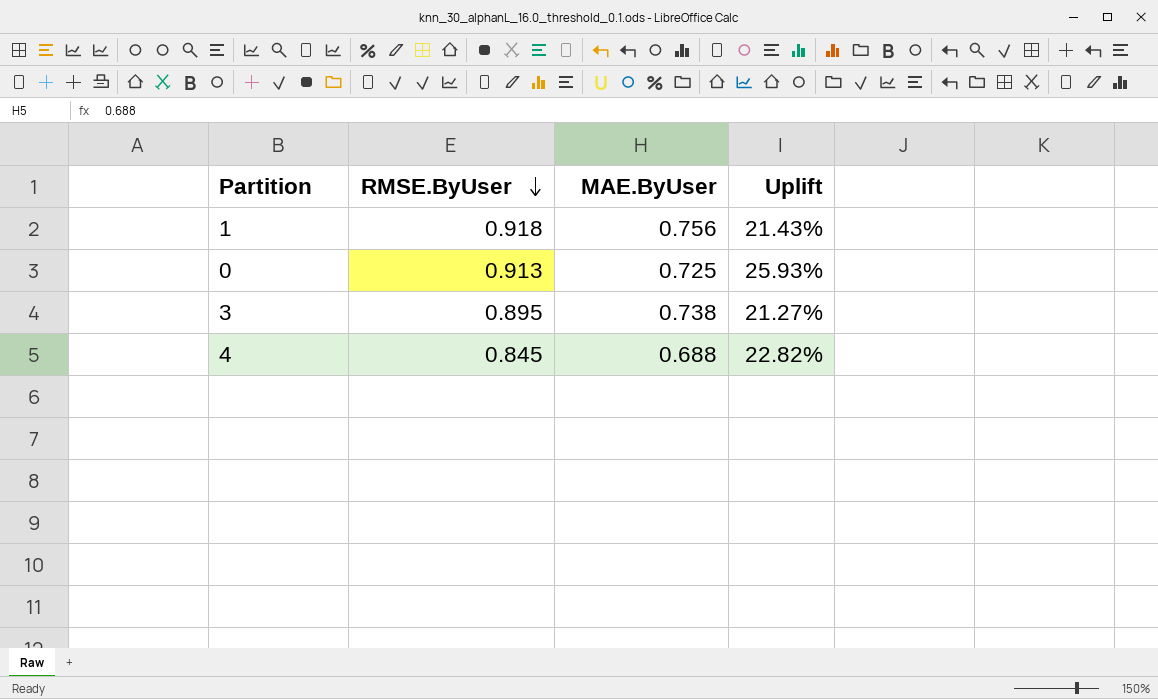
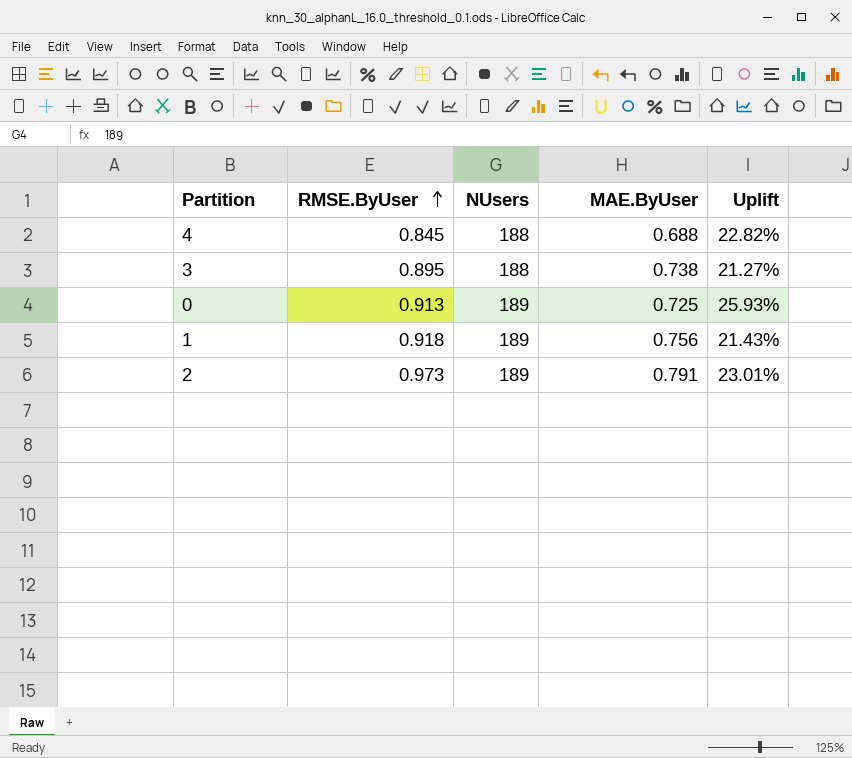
row order: RMSE.ByUser descending -> RMSE.ByUser ascending
column NUsers | position: none -> 3
row 2: none -> 0.973 | 189 | 0.791 | 23.01%

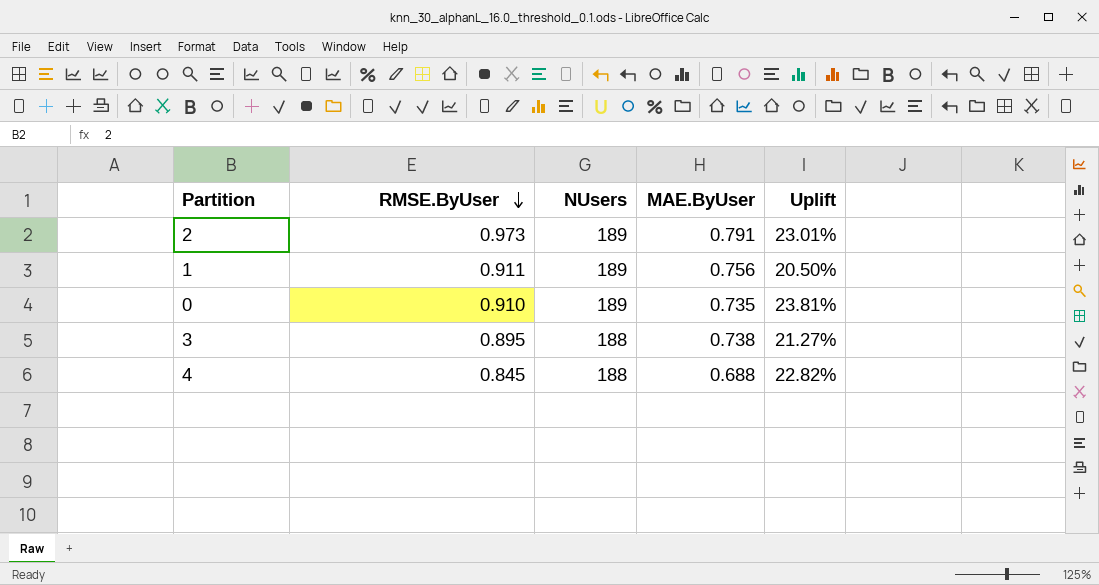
row order: RMSE.ByUser ascending -> RMSE.ByUser descending
1 | RMSE.ByUser: 0.918 -> 0.911
1 | Uplift: 21.43% -> 20.50%
0 | RMSE.ByUser: 0.913 -> 0.910
0 | MAE.ByUser: 0.725 -> 0.735
0 | Uplift: 25.93% -> 23.81%

